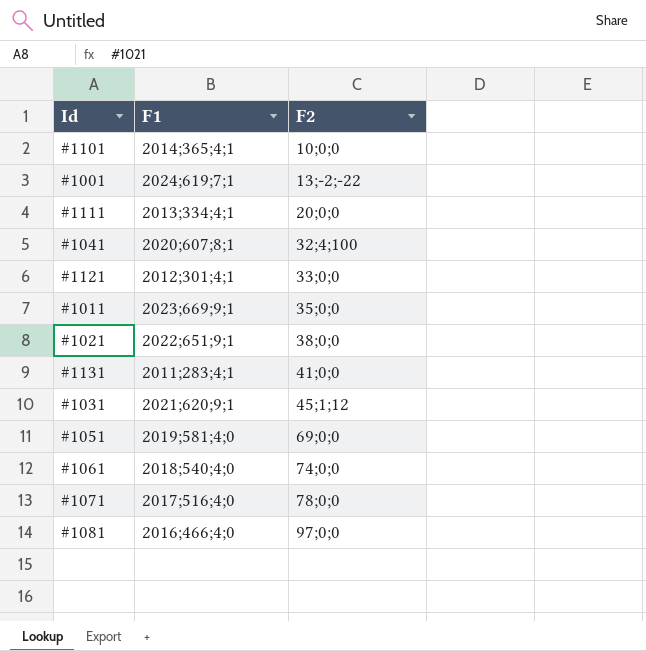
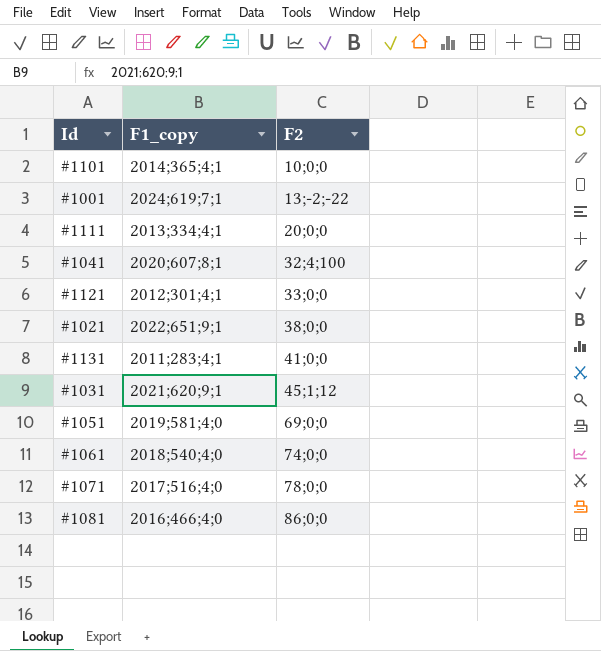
column name: F1 -> F1_copy
row #1011: 2023;669;9;1 | 35;0;0 -> none
#1081 | F2: 97;0;0 -> 86;0;0

